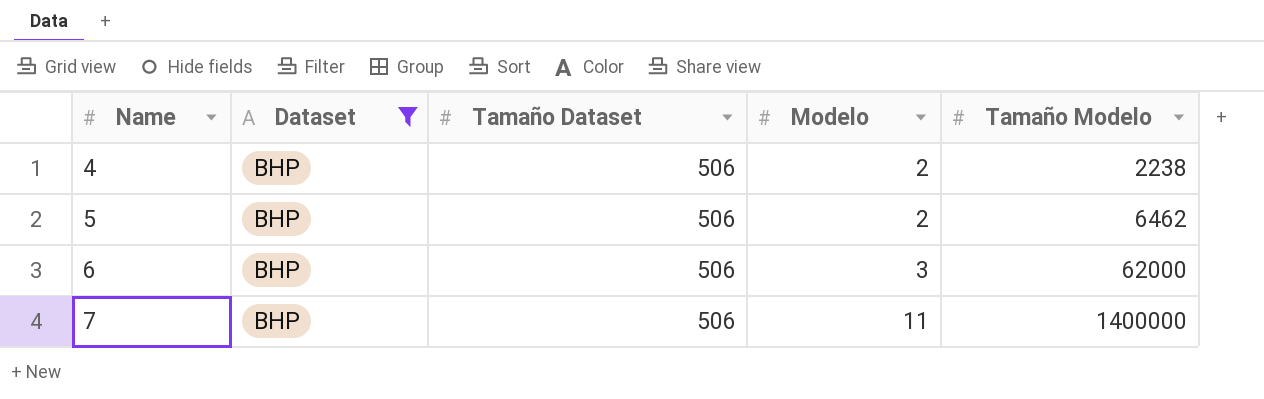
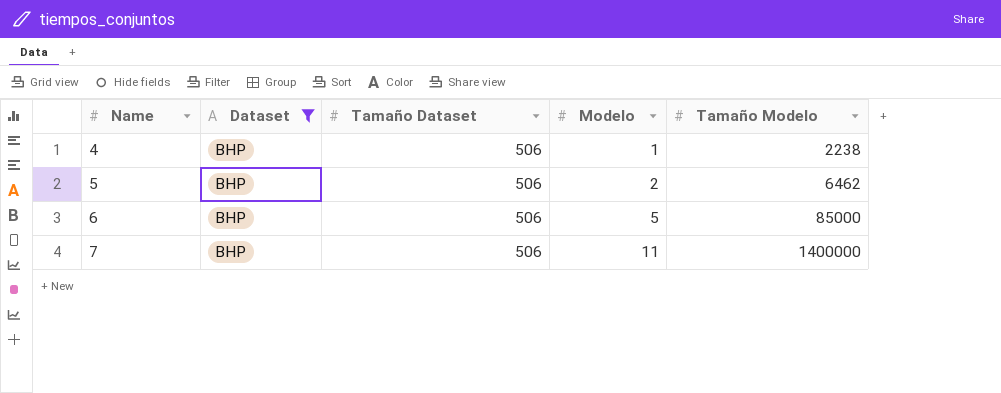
4 | Modelo: 2 -> 1
6 | Modelo: 3 -> 5
6 | Tamaño Modelo: 62000 -> 85000

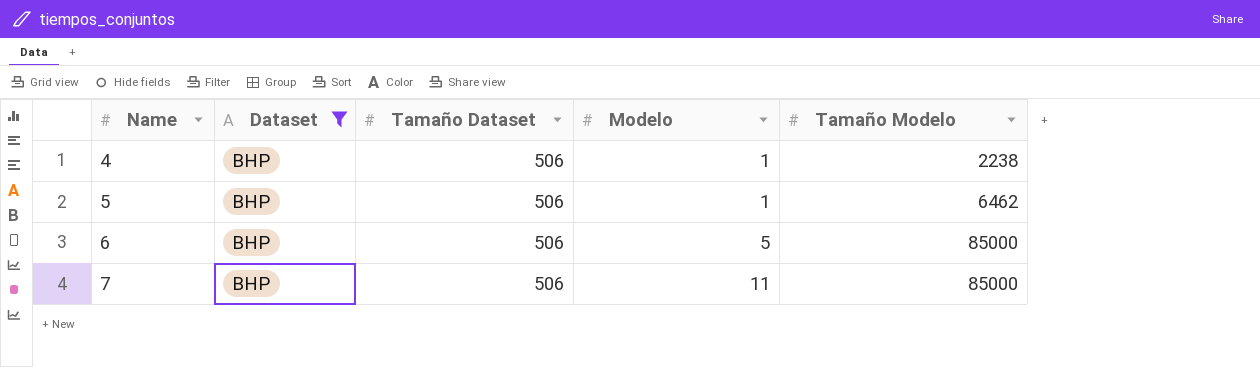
5 | Modelo: 2 -> 1
7 | Tamaño Modelo: 1400000 -> 85000

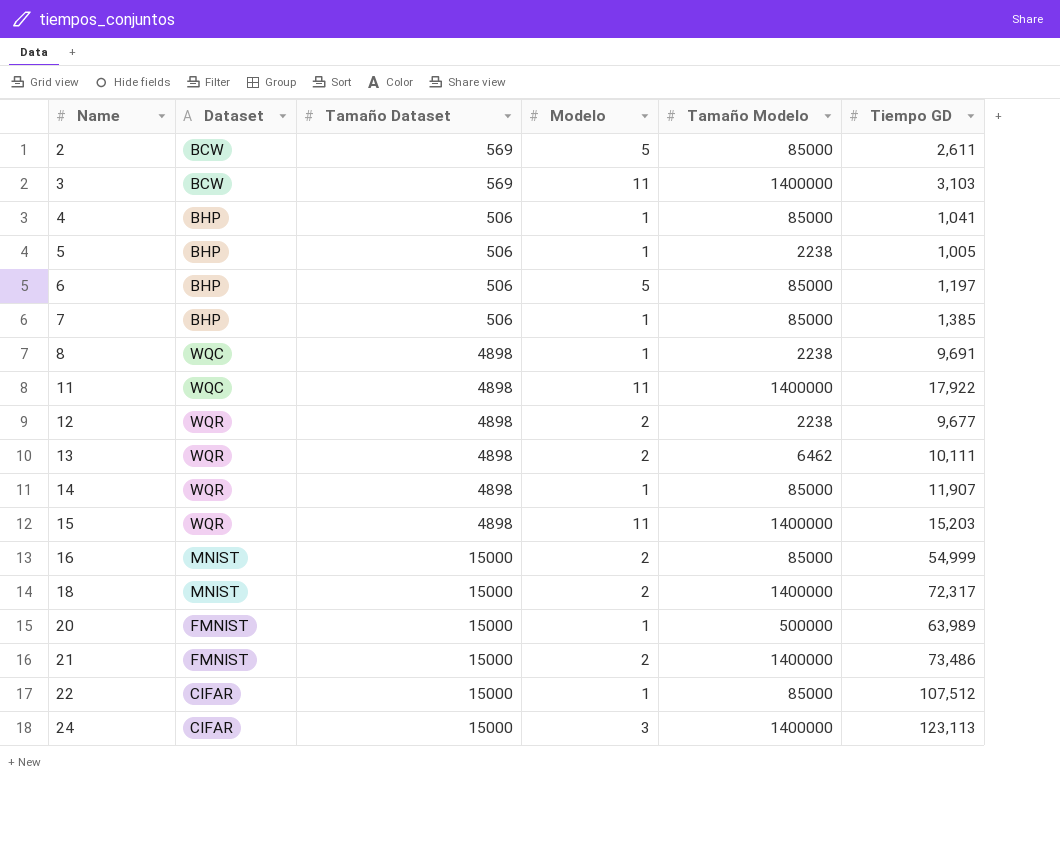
filter: Dataset = BHP -> none
column Tiempo GD | position: none -> 6
4 | Tamaño Modelo: 2238 -> 85000
5 | Tamaño Modelo: 6462 -> 2238
7 | Modelo: 11 -> 1

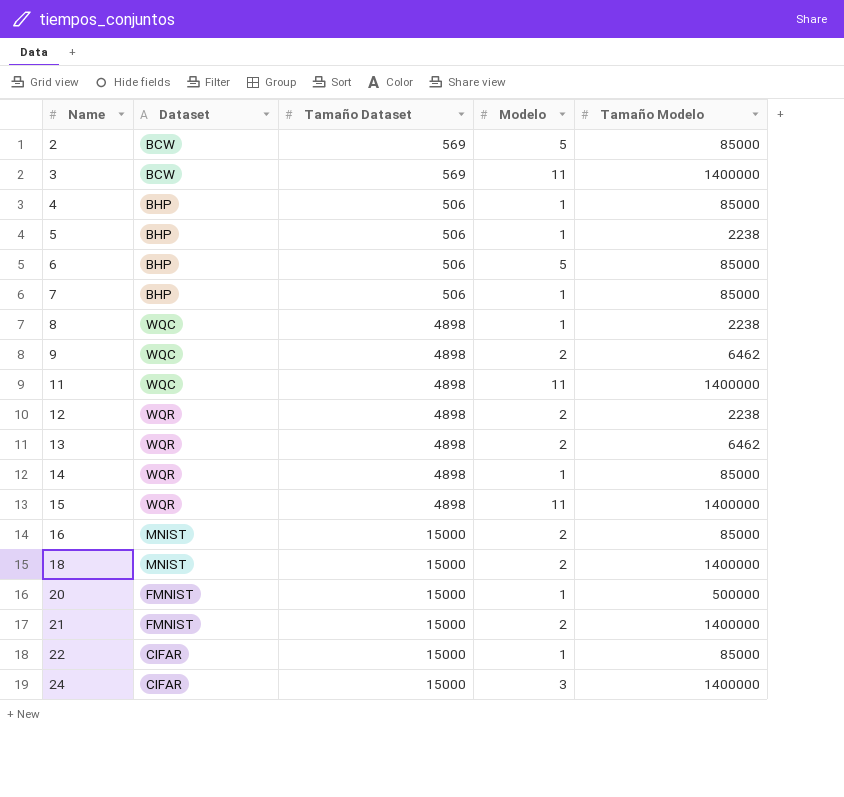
column Tiempo GD | position: 6 -> none
row 9: none -> WQC | 4898 | 2 | 6462

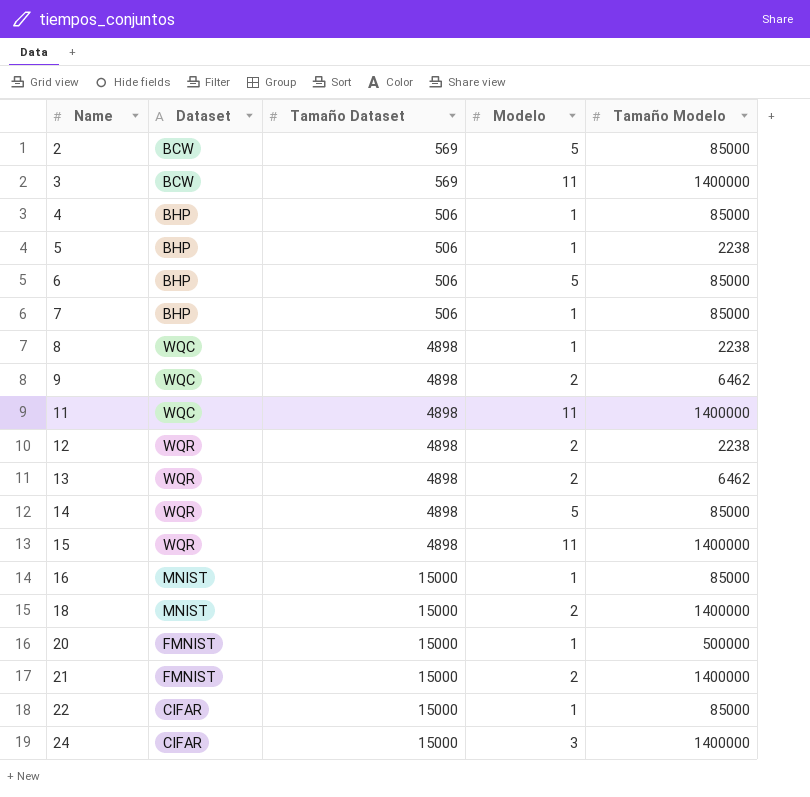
14 | Modelo: 1 -> 5
16 | Modelo: 2 -> 1

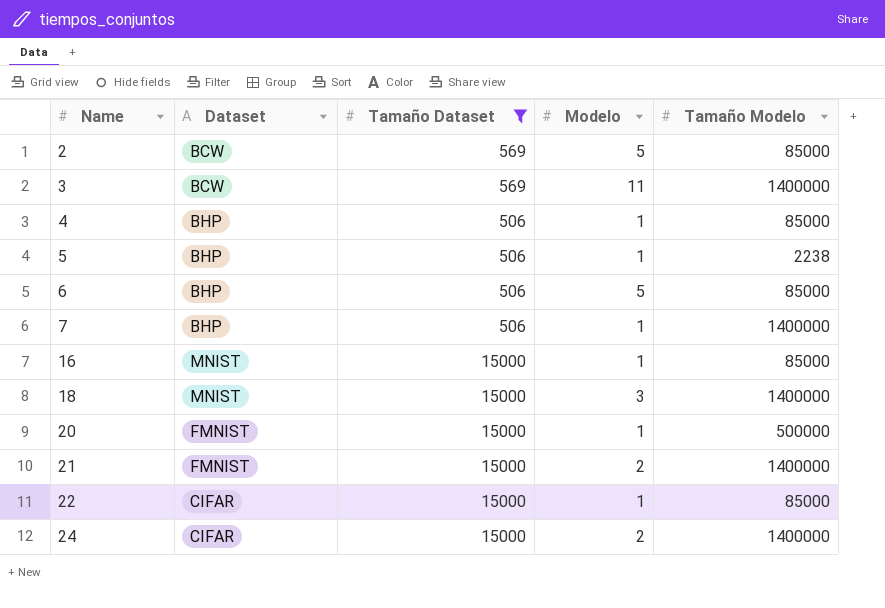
filter: none -> Tamaño Dataset != 4898
7 | Tamaño Modelo: 85000 -> 1400000
18 | Modelo: 2 -> 3
24 | Modelo: 3 -> 2

